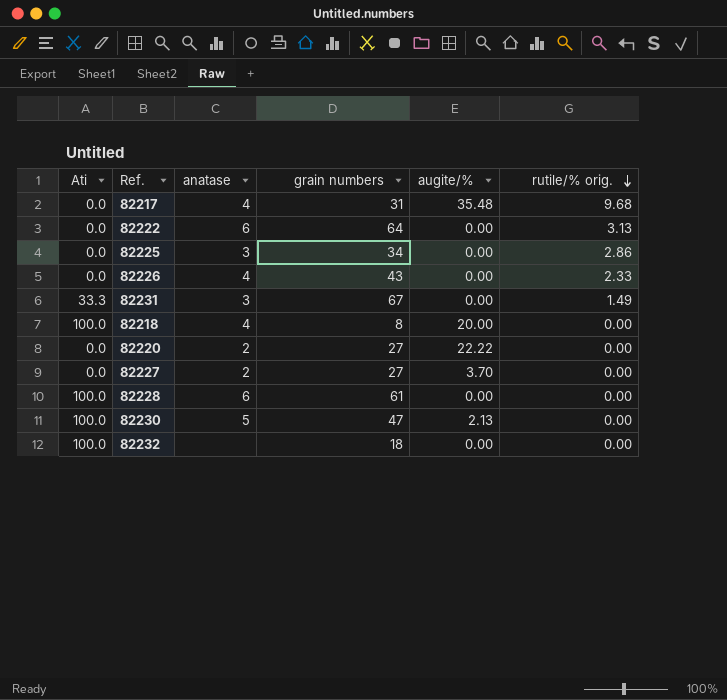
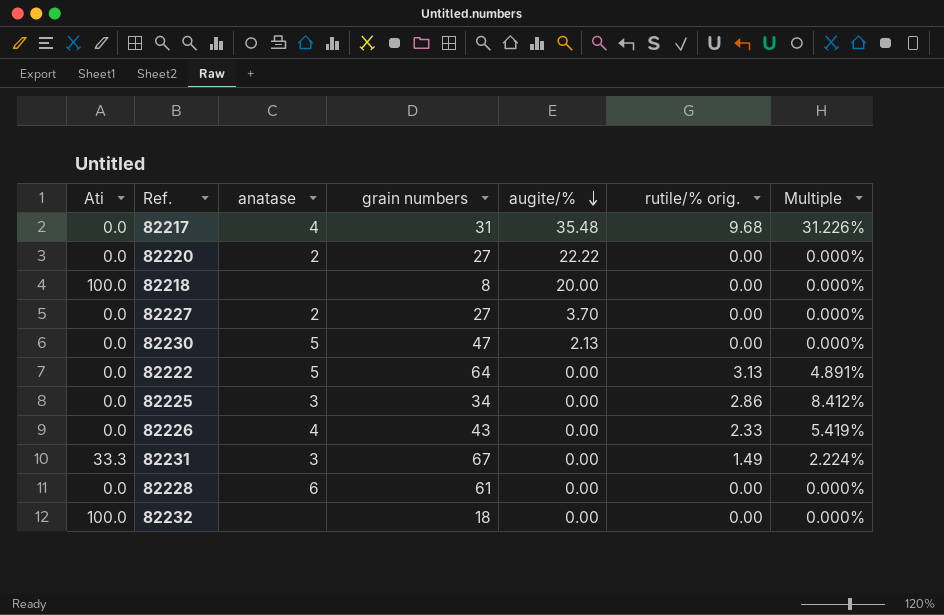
row order: rutile/% orig. descending -> augite/% descending
column Multiple | formula: none -> [rutile/% orig.] / [grain numbers]
82218 | anatase: 4 -> none
82230 | Ati: 100.0 -> 0.0
82222 | anatase: 6 -> 5
82228 | Ati: 100.0 -> 0.0

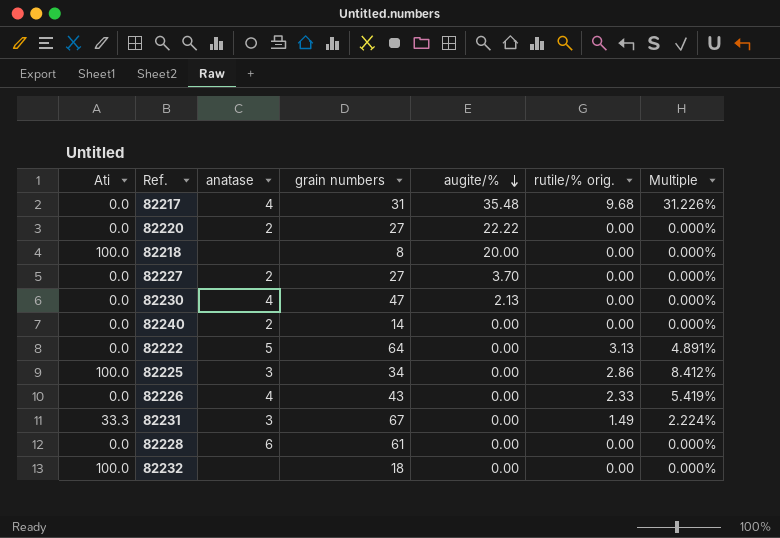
82230 | anatase: 5 -> 4
row 82240: none -> 0.0 | 2 | 14 | 0.00 | 0.00 | 0.000%
82225 | Ati: 0.0 -> 100.0

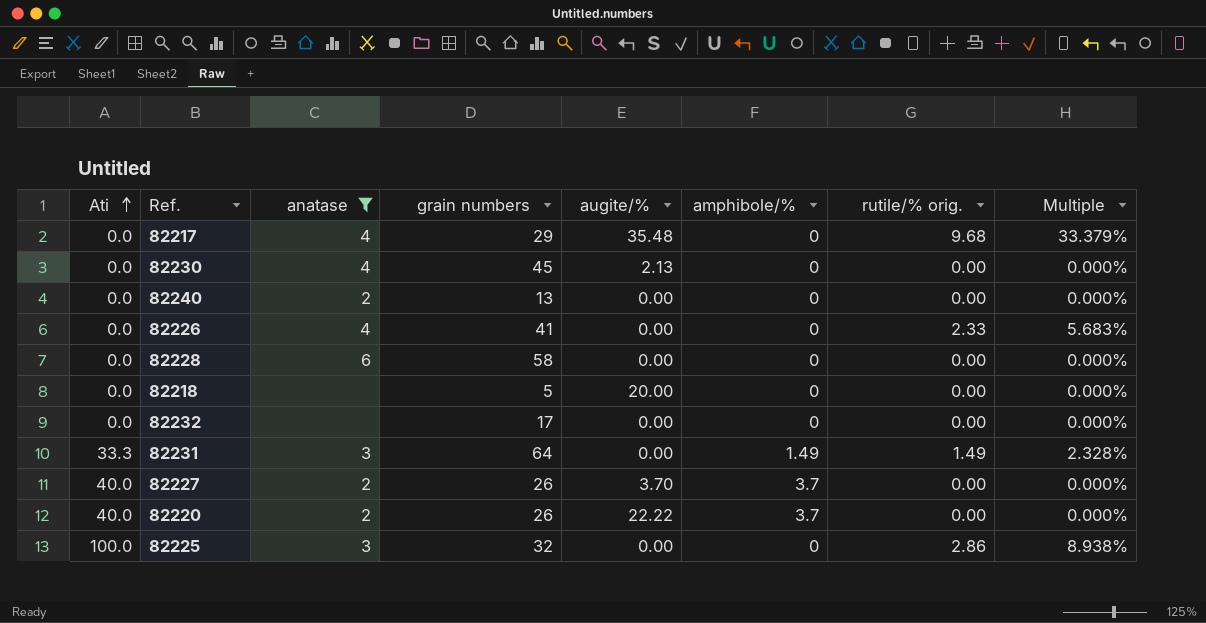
filter: none -> anatase != 5
row order: augite/% descending -> Ati ascending
column amphibole/% | position: none -> 6
82217 | grain numbers: 31 -> 29
82217 | Multiple: 31.226% -> 33.379%
82230 | grain numbers: 47 -> 45
82240 | grain numbers: 14 -> 13
82226 | grain numbers: 43 -> 41
82226 | Multiple: 5.419% -> 5.683%
82228 | grain numbers: 61 -> 58
82218 | Ati: 100.0 -> 0.0
82218 | grain numbers: 8 -> 5
82232 | Ati: 100.0 -> 0.0
82232 | grain numbers: 18 -> 17
82231 | grain numbers: 67 -> 64
82231 | Multiple: 2.224% -> 2.328%
82227 | Ati: 0.0 -> 40.0
82227 | grain numbers: 27 -> 26
82220 | Ati: 0.0 -> 40.0
82220 | grain numbers: 27 -> 26
82225 | grain numbers: 34 -> 32
82225 | Multiple: 8.412% -> 8.938%

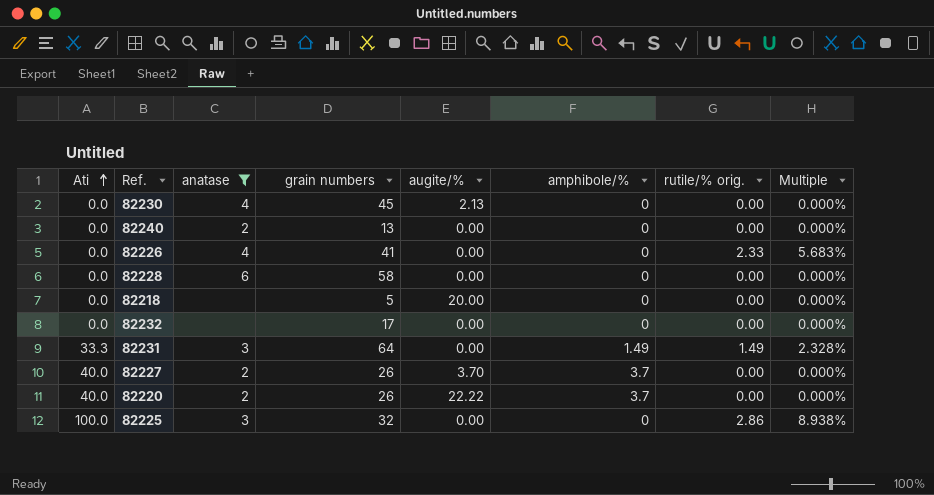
row 82217: 0.0 | 4 | 29 | 35.48 | 0 | 9.68 | 33.379% -> none

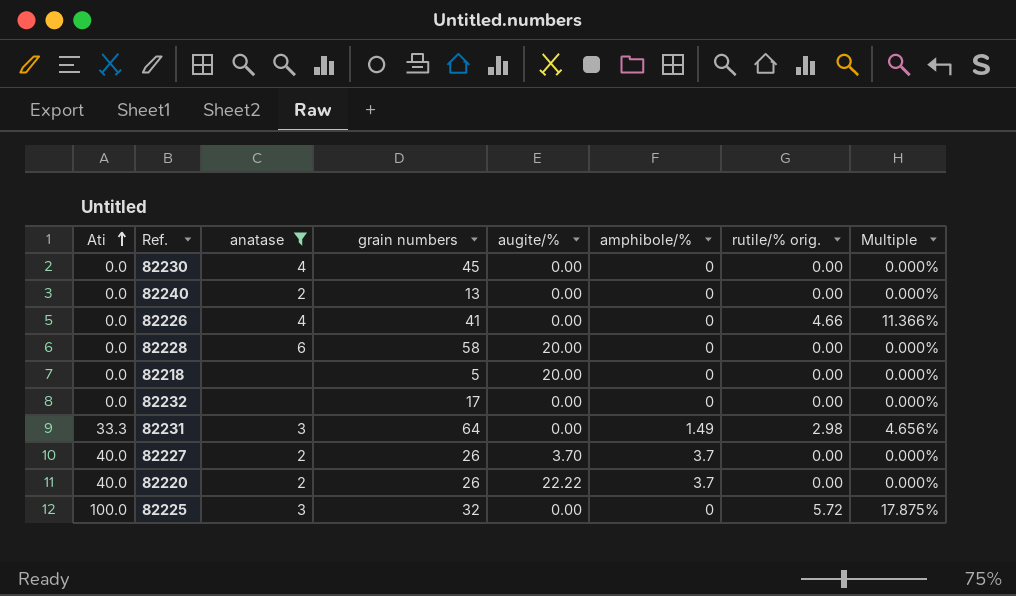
82230 | augite/%: 2.13 -> 0.00
82226 | rutile/% orig.: 2.33 -> 4.66
82226 | Multiple: 5.683% -> 11.366%
82228 | augite/%: 0.00 -> 20.00
82231 | rutile/% orig.: 1.49 -> 2.98
82231 | Multiple: 2.328% -> 4.656%
82225 | rutile/% orig.: 2.86 -> 5.72
82225 | Multiple: 8.938% -> 17.875%

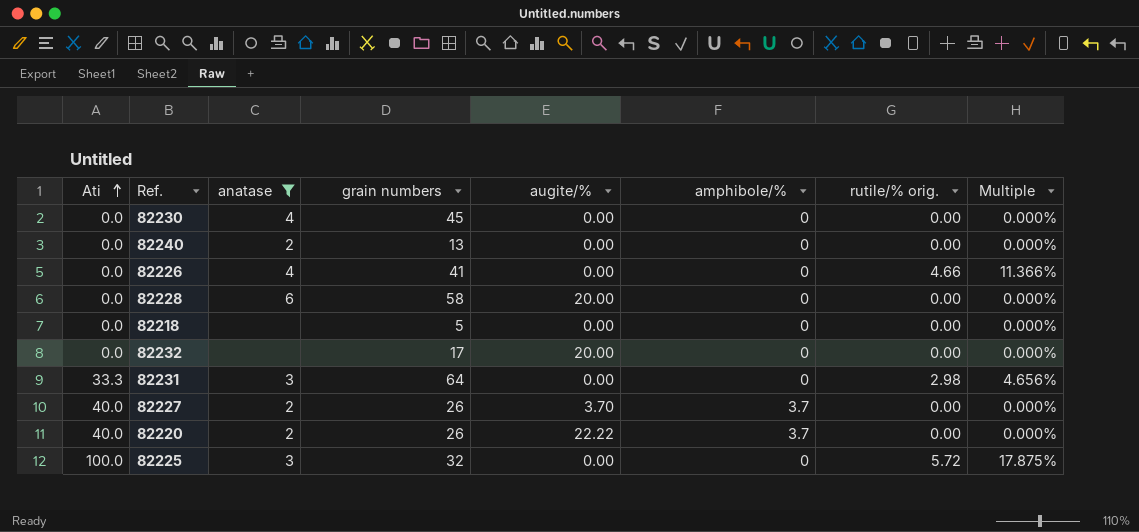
82218 | augite/%: 20.00 -> 0.00
82232 | augite/%: 0.00 -> 20.00
82231 | amphibole/%: 1.49 -> 0

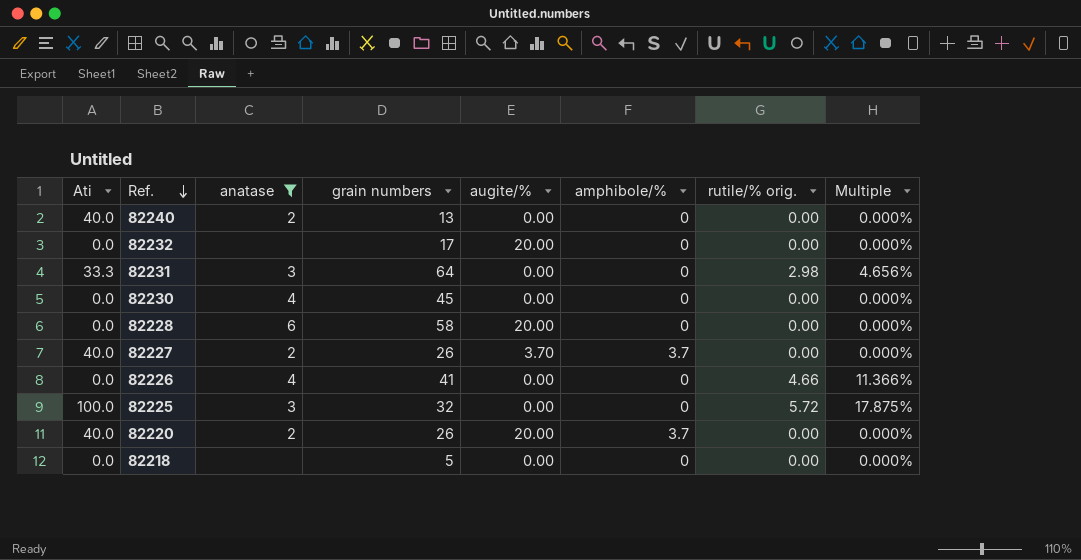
row order: Ati ascending -> Ref. descending
82240 | Ati: 0.0 -> 40.0
82220 | augite/%: 22.22 -> 20.00

